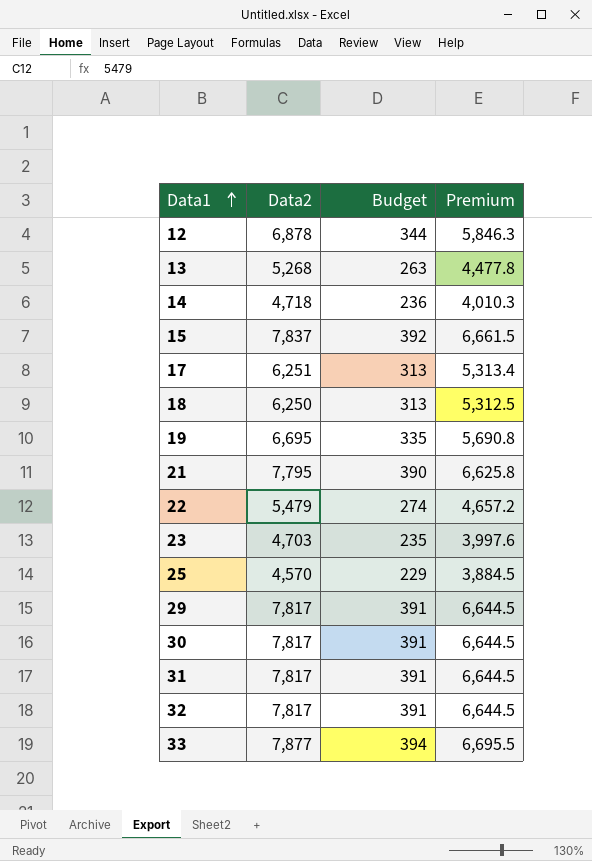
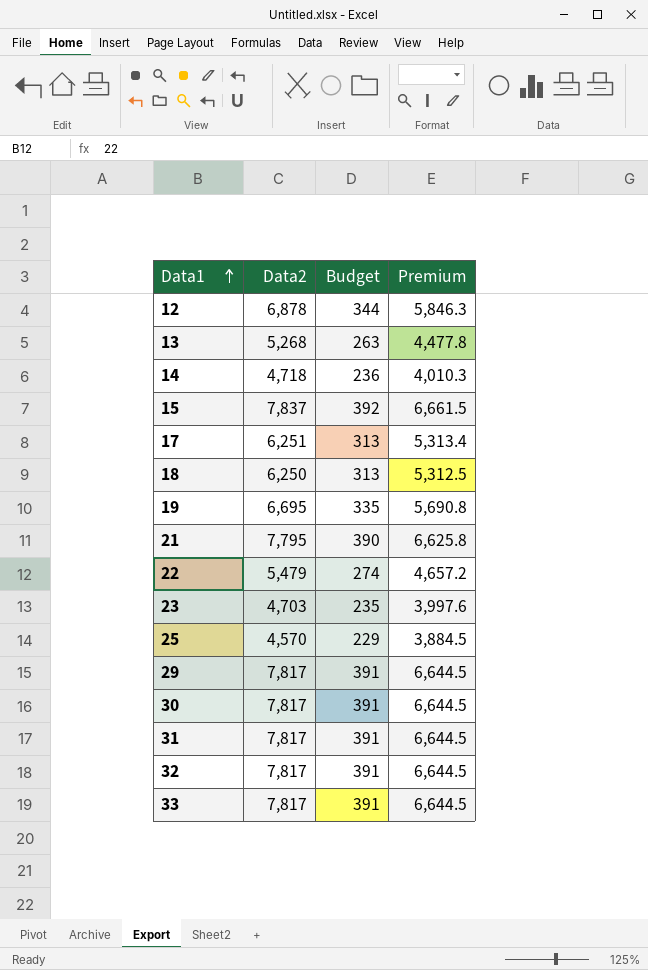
33 | Data2: 7,877 -> 7,817
33 | Budget: 394 -> 391
33 | Premium: 6,695.5 -> 6,644.5

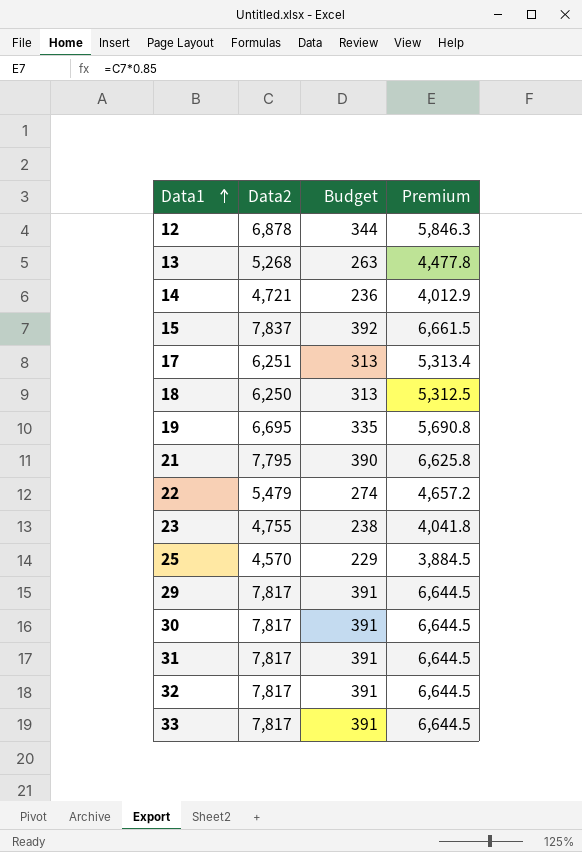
14 | Data2: 4,718 -> 4,721
14 | Premium: 4,010.3 -> 4,012.9
23 | Data2: 4,703 -> 4,755
23 | Budget: 235 -> 238
23 | Premium: 3,997.6 -> 4,041.8

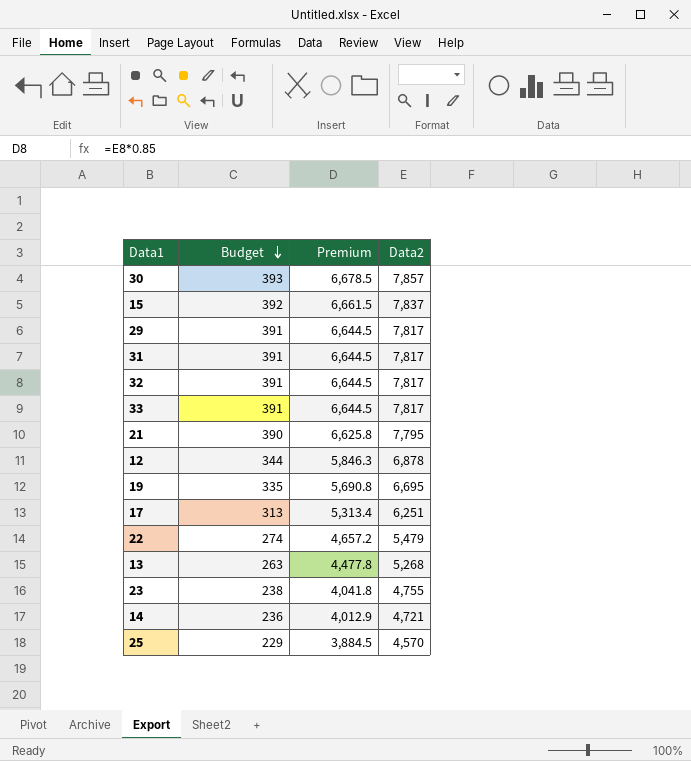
row order: Data1 ascending -> Budget descending
column Data2 | position: 2 -> 4
row 18: 6,250 | 313 | 5,312.5 -> none
30 | Budget: 391 -> 393
30 | Premium: 6,644.5 -> 6,678.5
30 | Data2: 7,817 -> 7,857

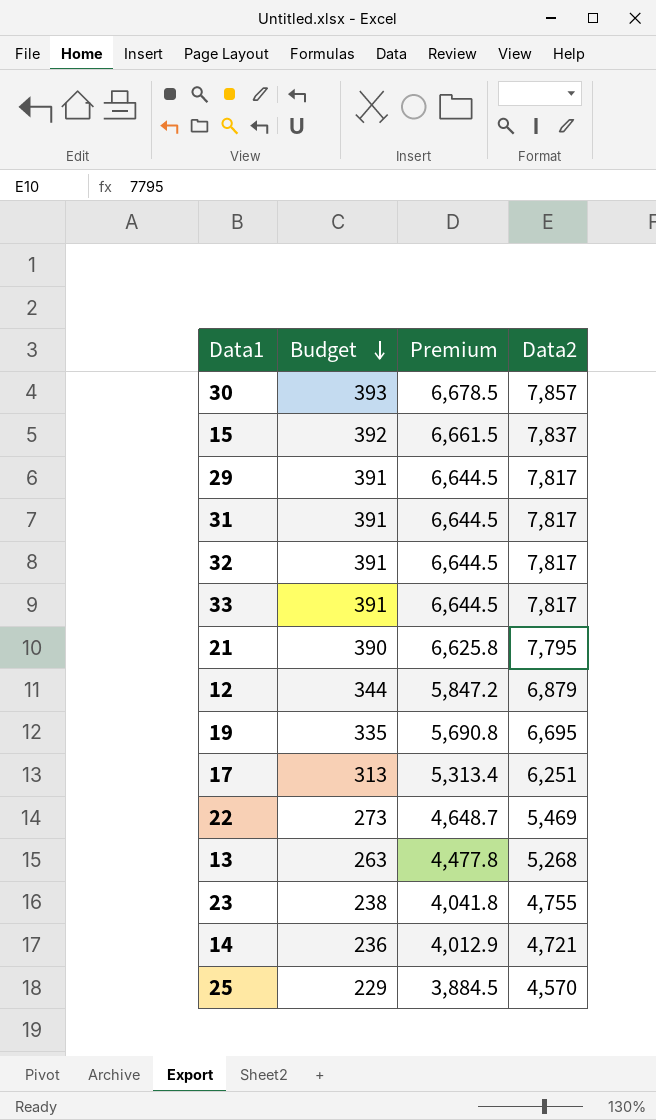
12 | Premium: 5,846.3 -> 5,847.2
12 | Data2: 6,878 -> 6,879
22 | Budget: 274 -> 273
22 | Premium: 4,657.2 -> 4,648.7
22 | Data2: 5,479 -> 5,469

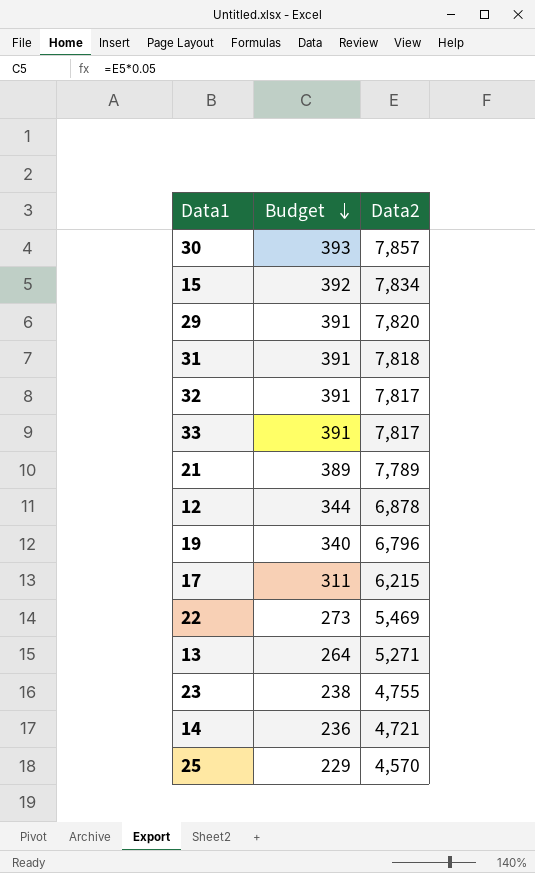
column Premium | formula: [Data2] * 0.85 -> none
15 | Data2: 7,837 -> 7,834
29 | Data2: 7,817 -> 7,820
31 | Data2: 7,817 -> 7,818
21 | Budget: 390 -> 389
21 | Data2: 7,795 -> 7,789
12 | Data2: 6,879 -> 6,878
19 | Budget: 335 -> 340
19 | Data2: 6,695 -> 6,796
17 | Budget: 313 -> 311
17 | Data2: 6,251 -> 6,215
13 | Budget: 263 -> 264
13 | Data2: 5,268 -> 5,271

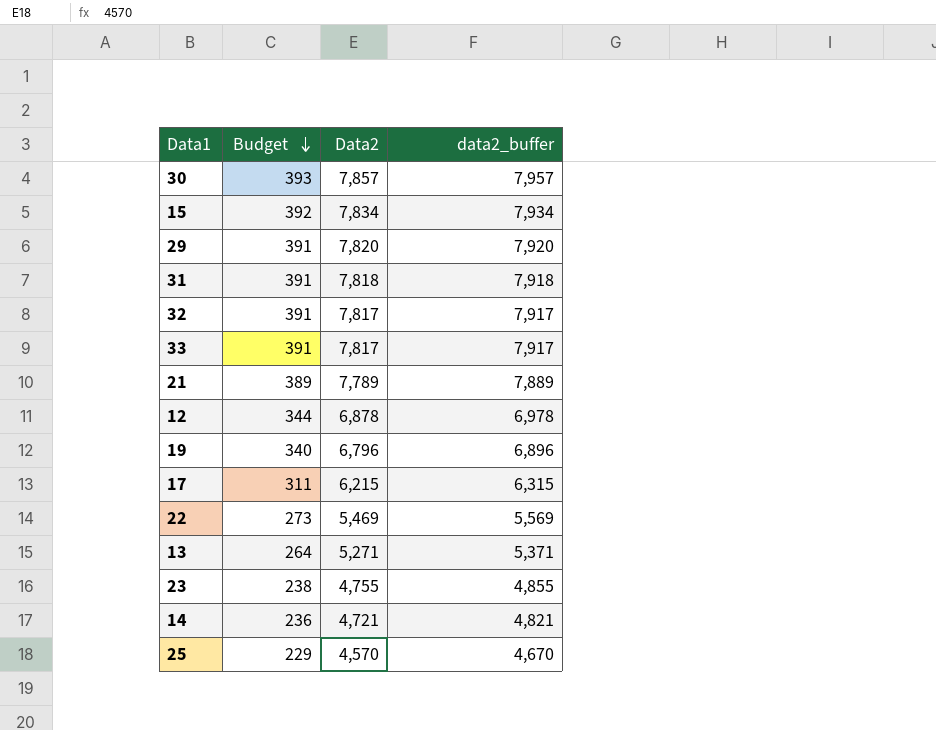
column data2_buffer | formula: none -> [Data2] + 100

